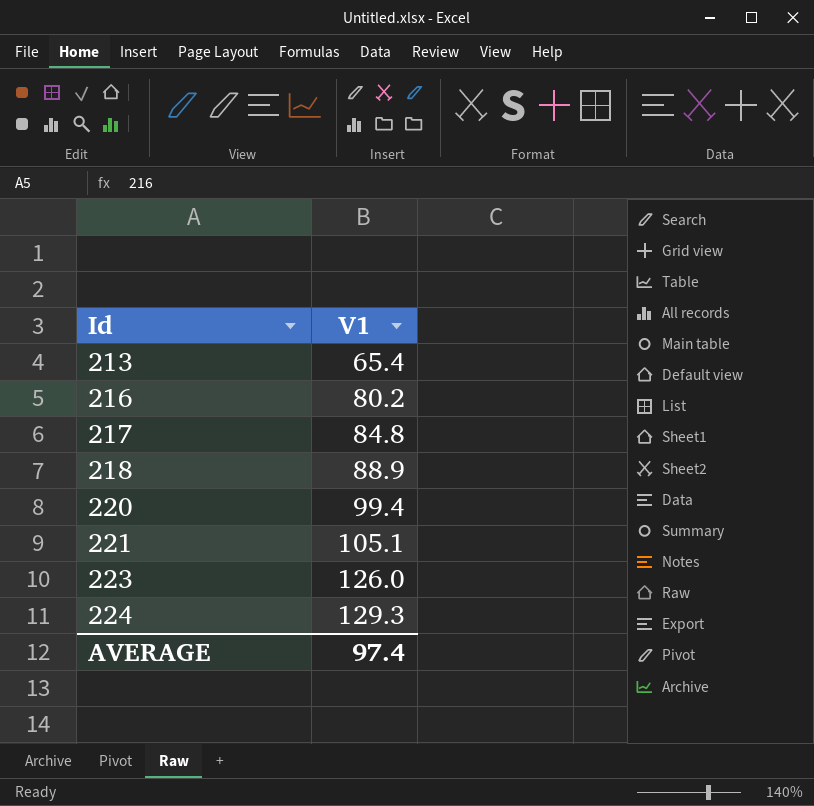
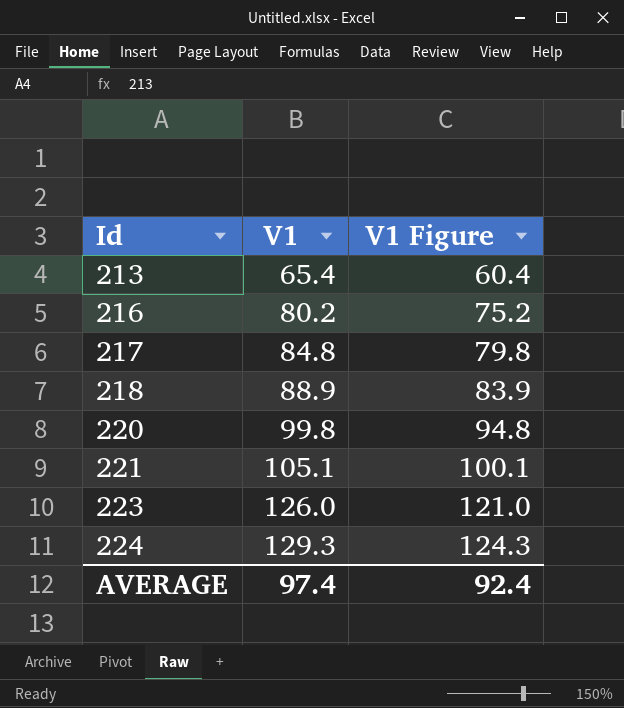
column V1 Figure | formula: none -> [V1] - 5
220 | V1: 99.4 -> 99.8

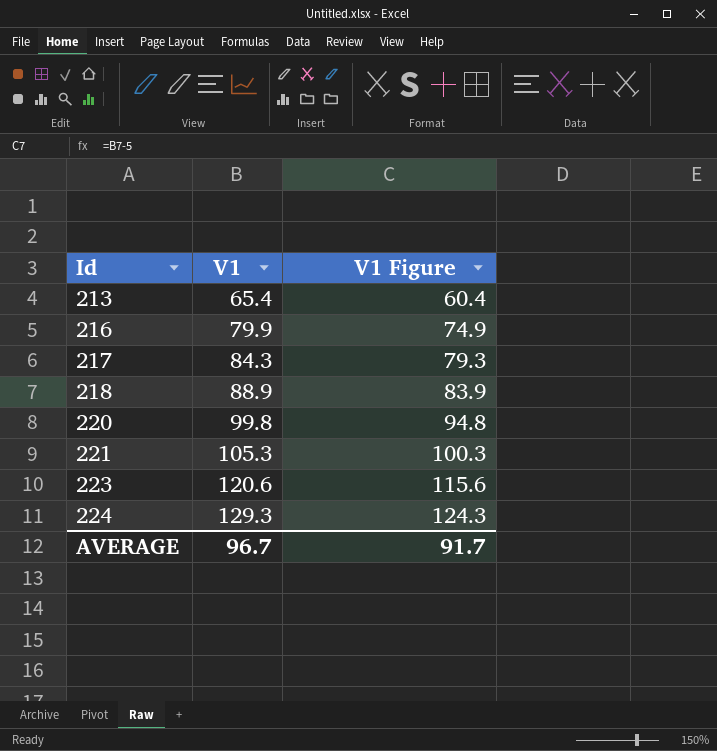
216 | V1: 80.2 -> 79.9
216 | V1 Figure: 75.2 -> 74.9
217 | V1: 84.8 -> 84.3
217 | V1 Figure: 79.8 -> 79.3
221 | V1: 105.1 -> 105.3
221 | V1 Figure: 100.1 -> 100.3
223 | V1: 126.0 -> 120.6
223 | V1 Figure: 121.0 -> 115.6
AVERAGE | V1: 97.4 -> 96.7
AVERAGE | V1 Figure: 92.4 -> 91.7

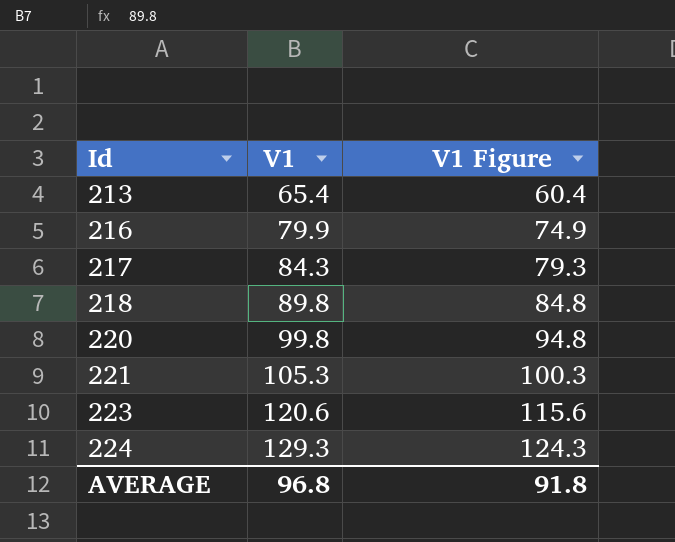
218 | V1: 88.9 -> 89.8
218 | V1 Figure: 83.9 -> 84.8
AVERAGE | V1: 96.7 -> 96.8
AVERAGE | V1 Figure: 91.7 -> 91.8

